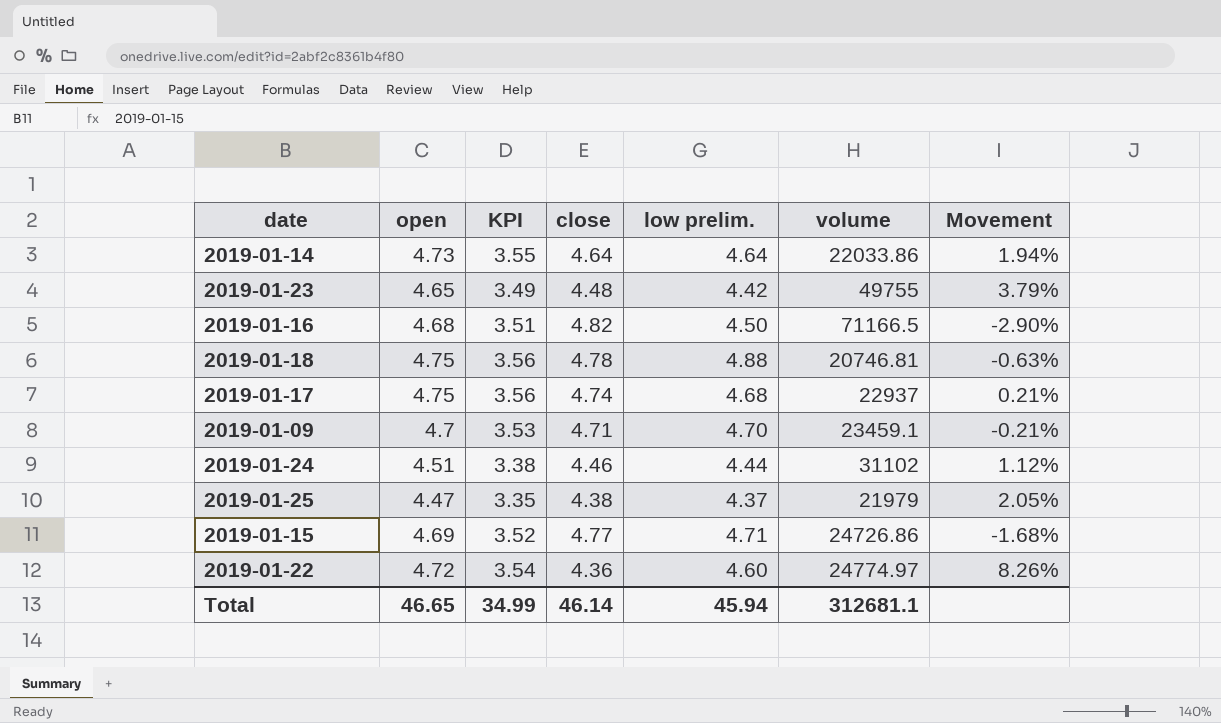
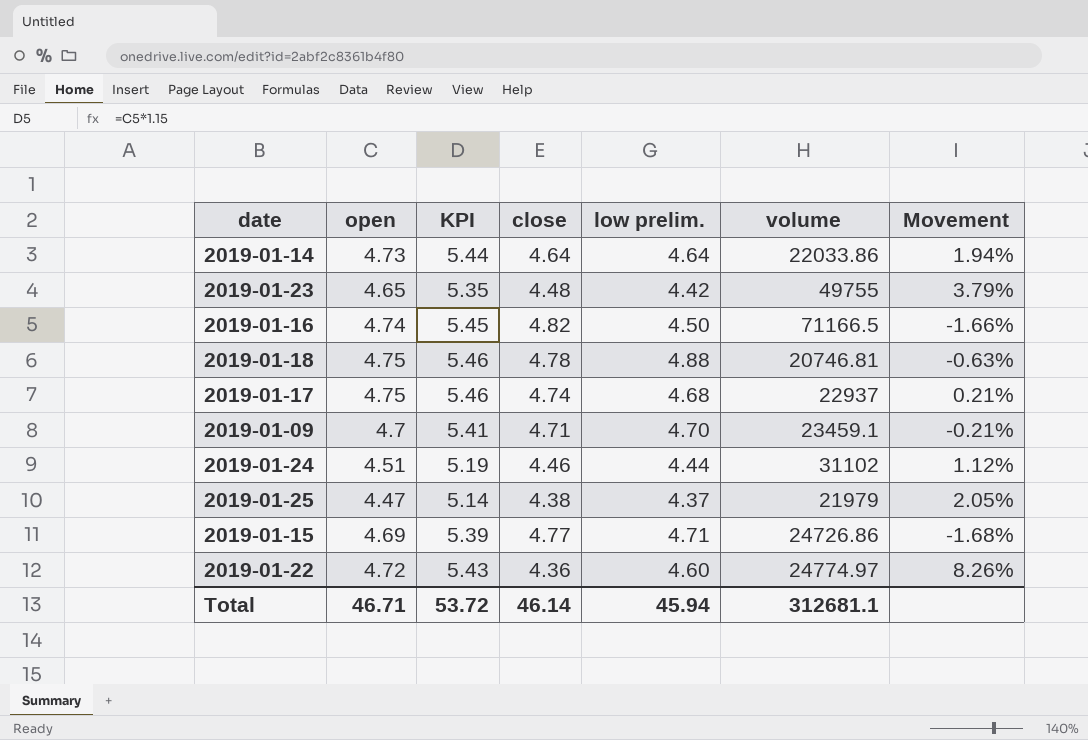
column KPI | formula: [open] * 0.75 -> [open] * 1.15
2019-01-16 | open: 4.68 -> 4.74
2019-01-16 | Movement: -2.90% -> -1.66%
Total | open: 46.65 -> 46.71
Total | KPI: 34.99 -> 53.72

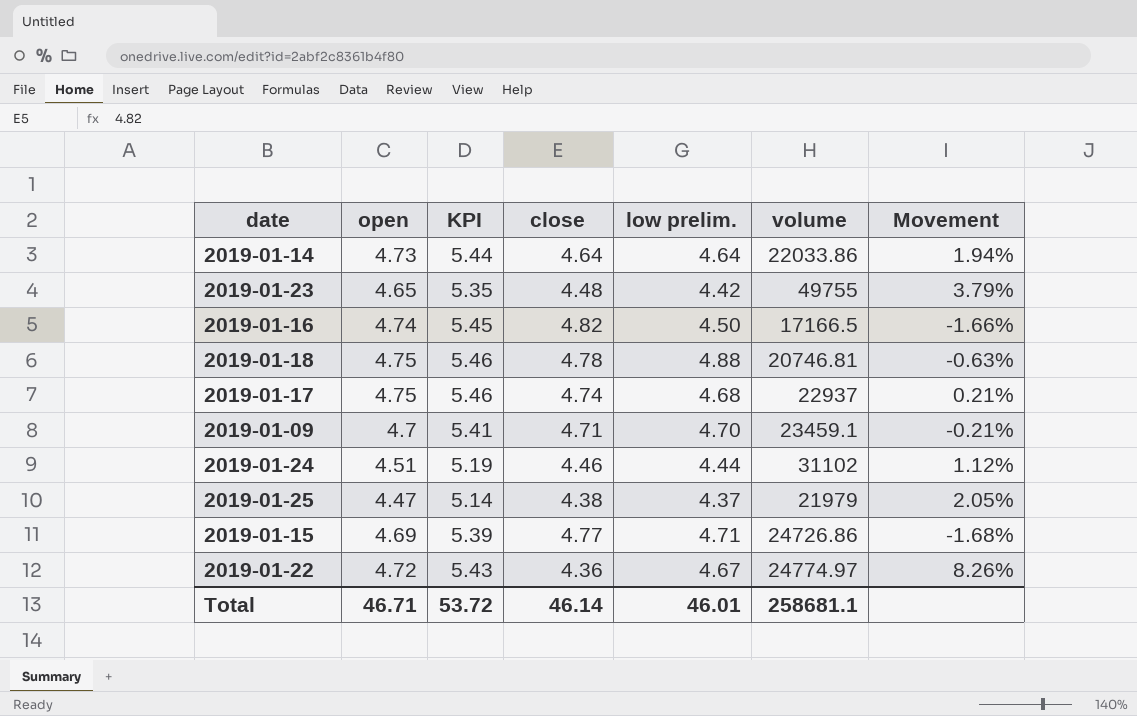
2019-01-16 | volume: 71166.5 -> 17166.5
2019-01-22 | low prelim.: 4.60 -> 4.67
Total | low prelim.: 45.94 -> 46.01
Total | volume: 312681.1 -> 258681.1

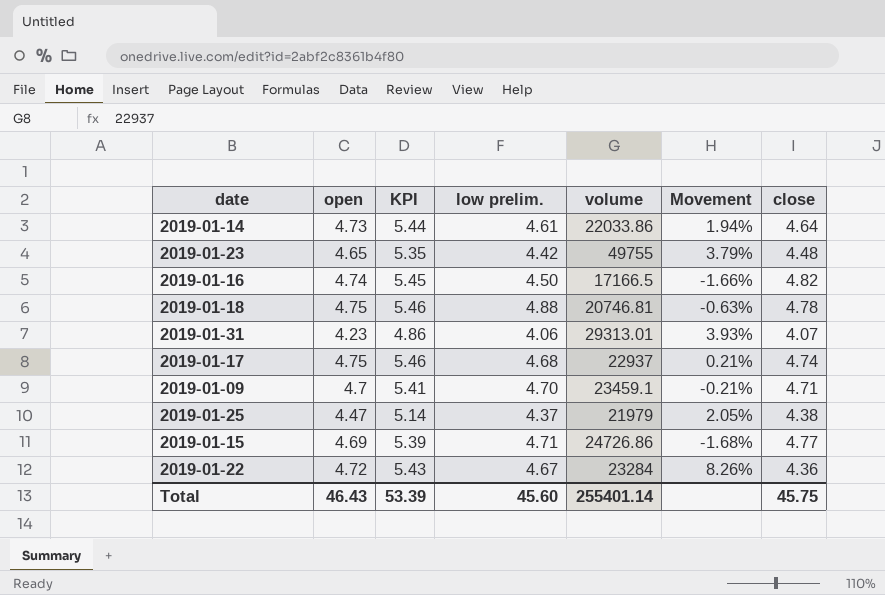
column close | position: 4 -> 7
row 2019-01-24: 4.51 | 5.19 | 4.46 | 4.44 | 31102 | 1.12% -> none
2019-01-14 | low prelim.: 4.64 -> 4.61
row 2019-01-31: none -> 4.23 | 4.86 | 4.06 | 29313.01 | 3.93% | 4.07
2019-01-22 | volume: 24774.97 -> 23284
Total | open: 46.71 -> 46.43
Total | KPI: 53.72 -> 53.39
Total | low prelim.: 46.01 -> 45.60
Total | volume: 258681.1 -> 255401.14
Total | close: 46.14 -> 45.75

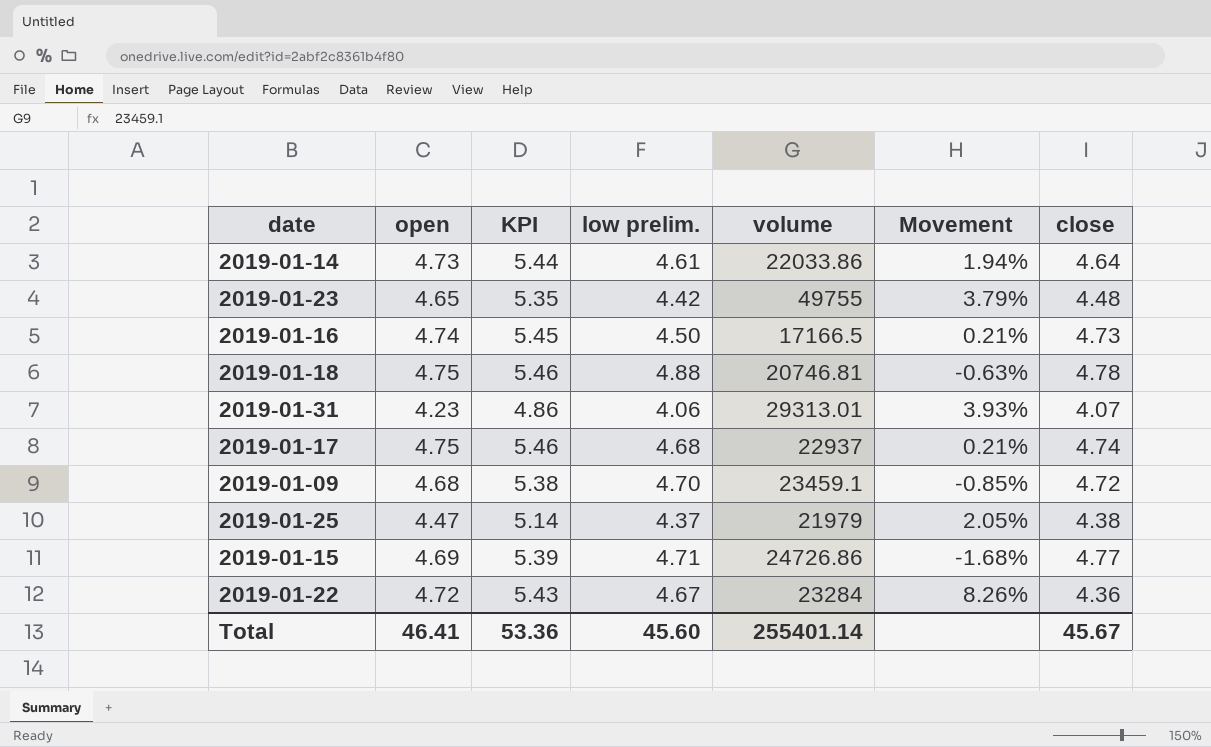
2019-01-16 | Movement: -1.66% -> 0.21%
2019-01-16 | close: 4.82 -> 4.73
2019-01-09 | open: 4.7 -> 4.68
2019-01-09 | KPI: 5.41 -> 5.38
2019-01-09 | Movement: -0.21% -> -0.85%
2019-01-09 | close: 4.71 -> 4.72
Total | open: 46.43 -> 46.41
Total | KPI: 53.39 -> 53.36
Total | close: 45.75 -> 45.67

